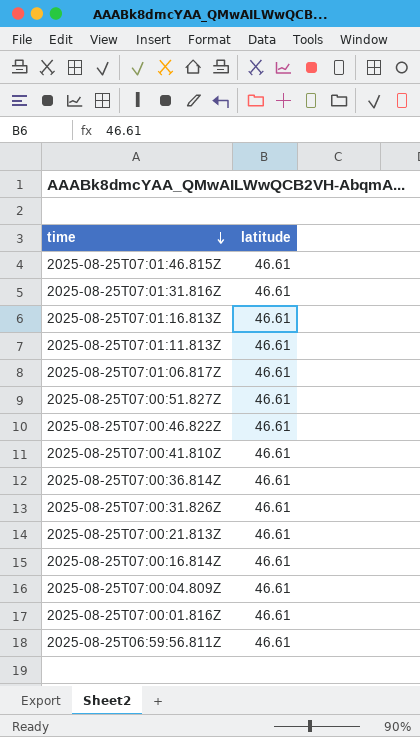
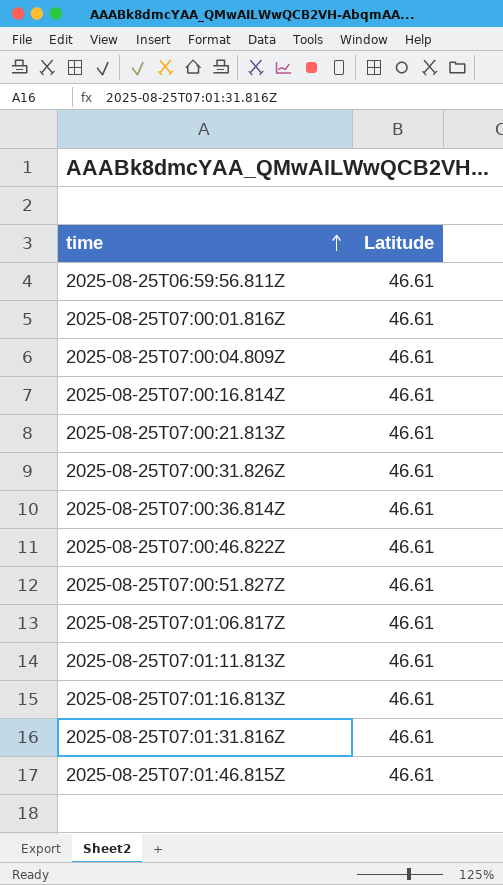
row order: time descending -> time ascending
column name: latitude -> Latitude
row 2025-08-25T07:00:41.810Z: 46.61 -> none

